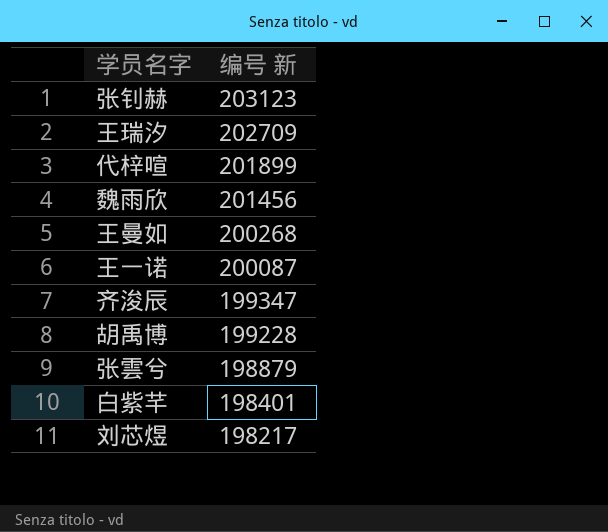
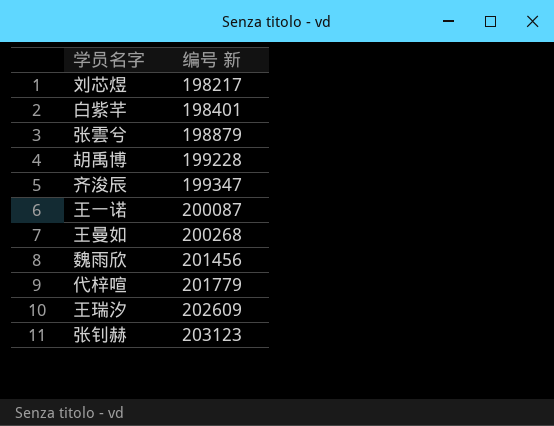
row order: 编号 新 descending -> 编号 新 ascending
代梓喧 | 编号 新: 201899 -> 201779
王瑞汐 | 编号 新: 202709 -> 202609

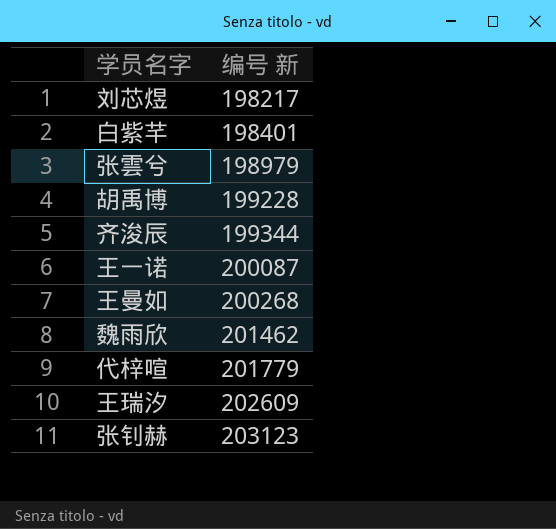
张雲兮 | 编号 新: 198879 -> 198979
齐浚辰 | 编号 新: 199347 -> 199344
魏雨欣 | 编号 新: 201456 -> 201462

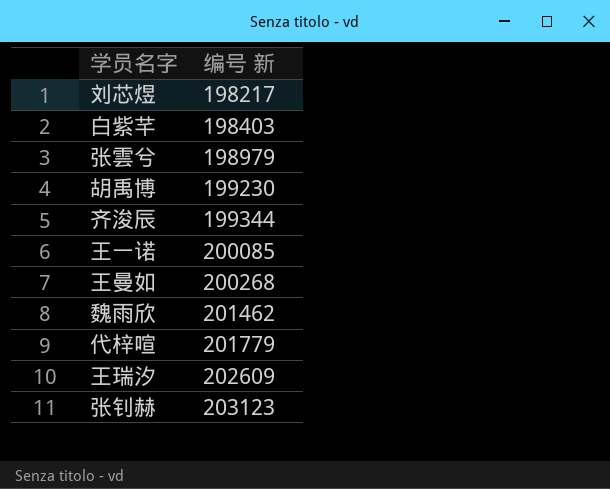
白紫芊 | 编号 新: 198401 -> 198403
胡禹博 | 编号 新: 199228 -> 199230
王一诺 | 编号 新: 200087 -> 200085

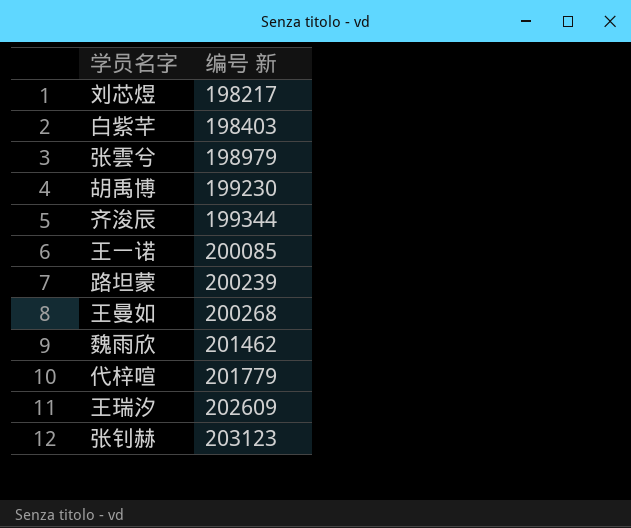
row 路坦蒙: none -> 200239

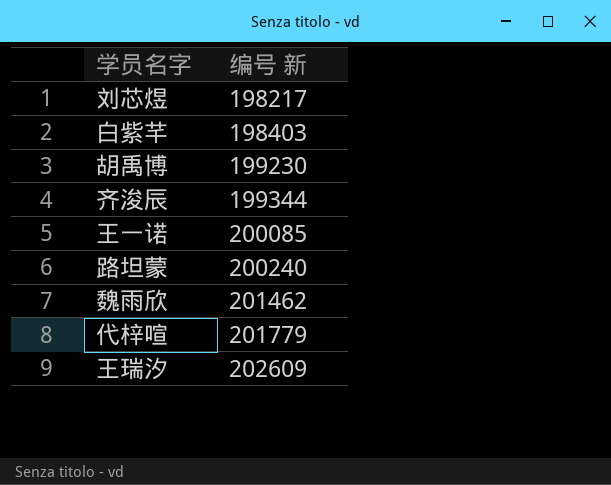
row 张雲兮: 198979 -> none
row 王曼如: 200268 -> none
row 张钊赫: 203123 -> none
路坦蒙 | 编号 新: 200239 -> 200240

